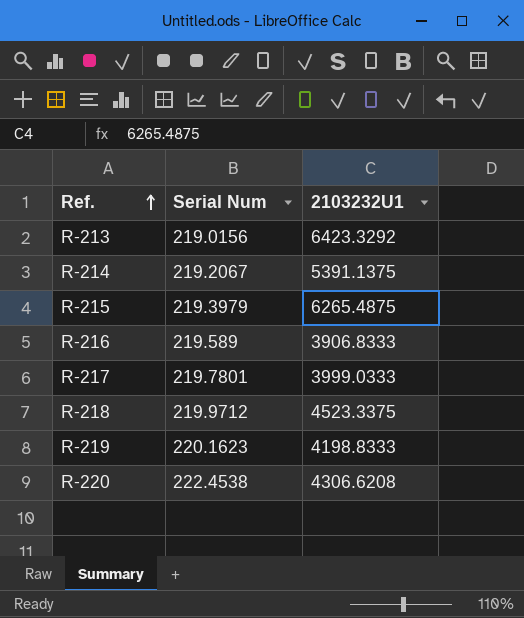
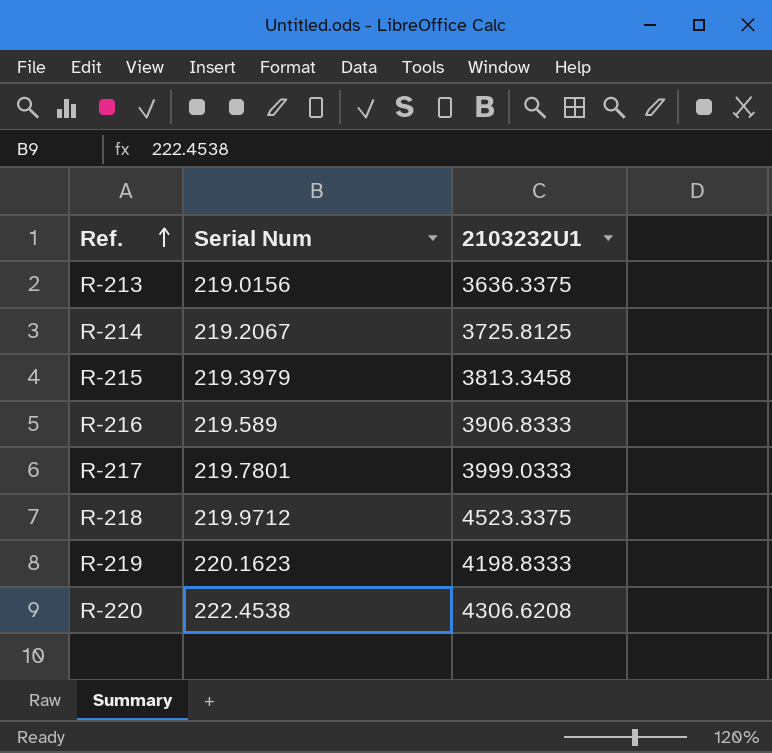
R-213 | 2103232U1: 6423.3292 -> 3636.3375
R-214 | 2103232U1: 5391.1375 -> 3725.8125
R-215 | 2103232U1: 6265.4875 -> 3813.3458

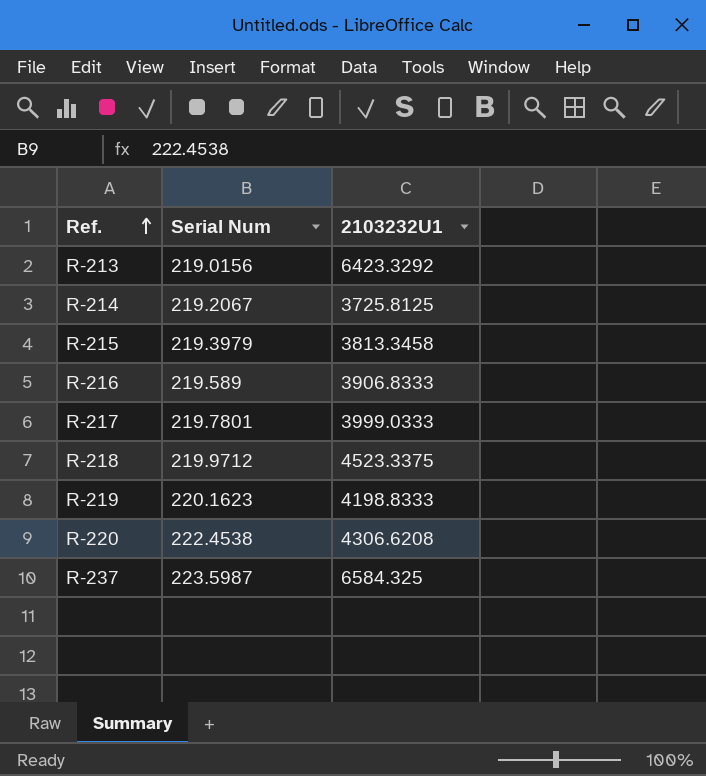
R-213 | 2103232U1: 3636.3375 -> 6423.3292
row R-237: none -> 223.5987 | 6584.325

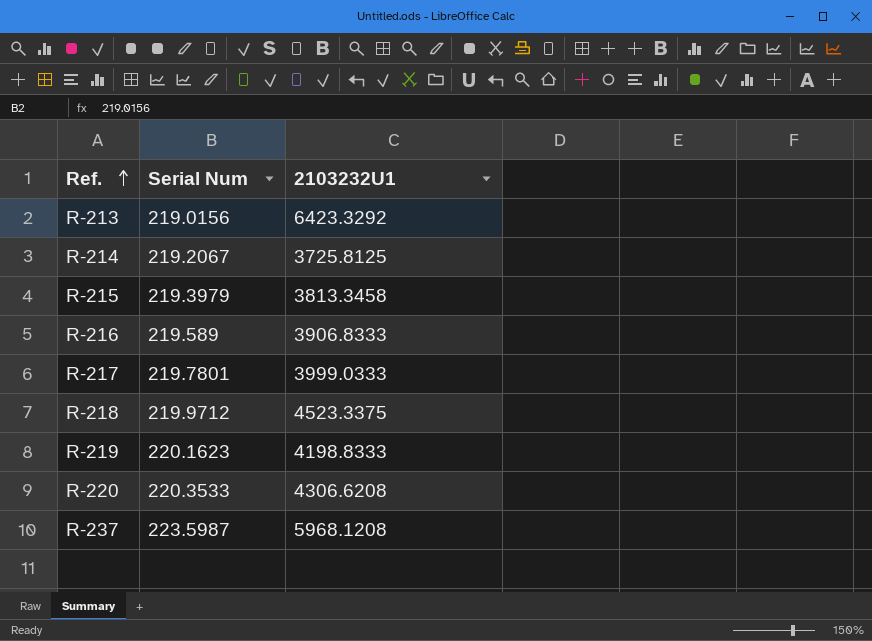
R-220 | Serial Num: 222.4538 -> 220.3533
R-237 | 2103232U1: 6584.325 -> 5968.1208

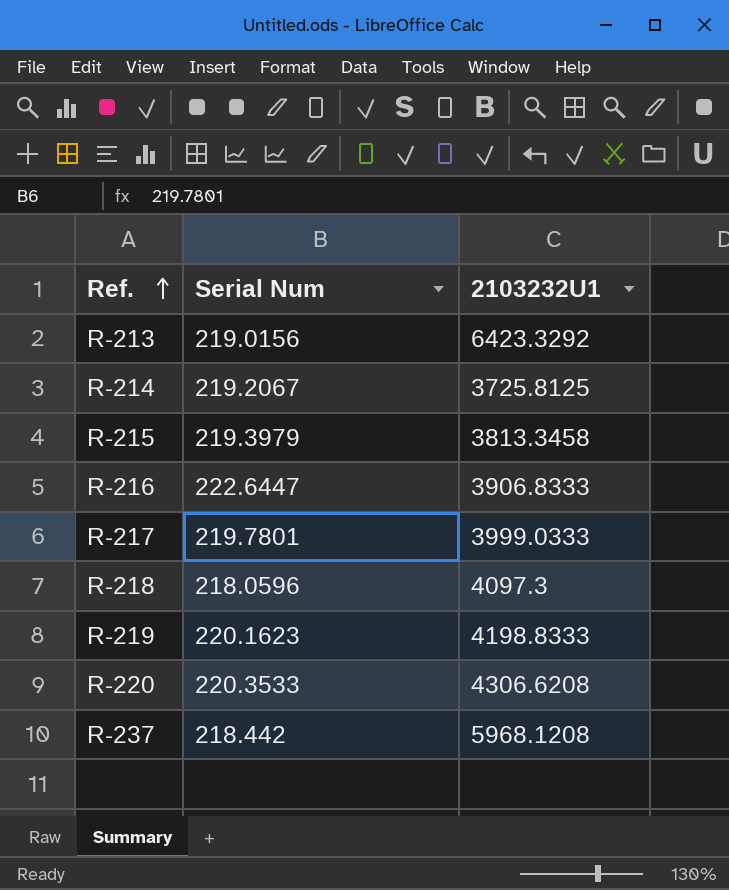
R-216 | Serial Num: 219.589 -> 222.6447
R-218 | Serial Num: 219.9712 -> 218.0596
R-218 | 2103232U1: 4523.3375 -> 4097.3
R-237 | Serial Num: 223.5987 -> 218.442

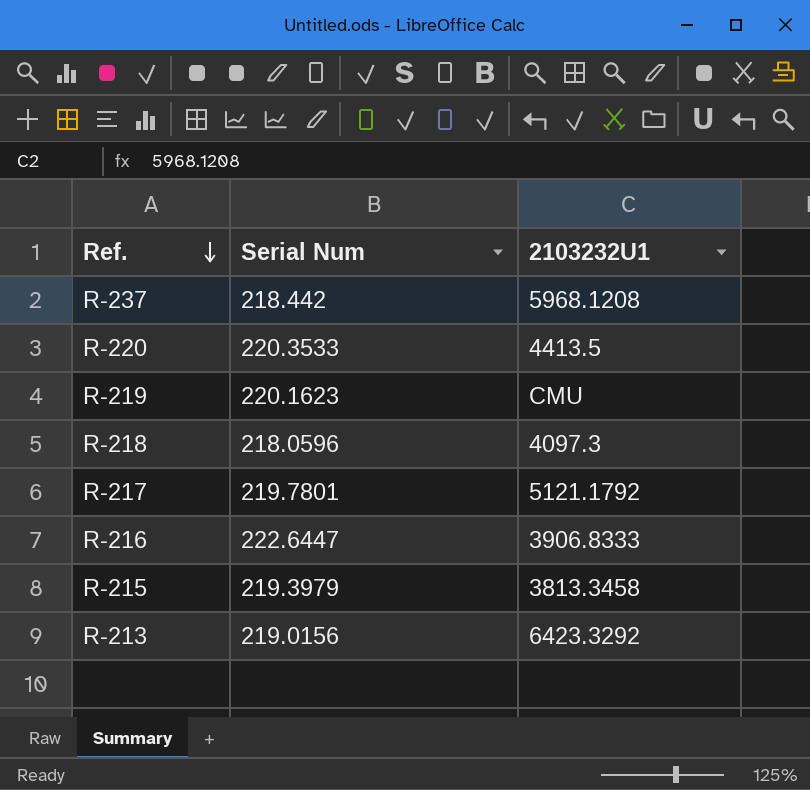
row order: Ref. ascending -> Ref. descending
row R-214: 219.2067 | 3725.8125 -> none
R-220 | 2103232U1: 4306.6208 -> 4413.5
R-219 | 2103232U1: 4198.8333 -> CMU
R-217 | 2103232U1: 3999.0333 -> 5121.1792

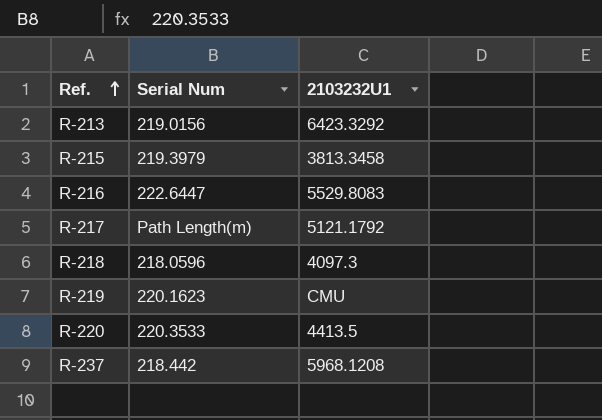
row order: Ref. descending -> Ref. ascending
R-216 | 2103232U1: 3906.8333 -> 5529.8083
R-217 | Serial Num: 219.7801 -> Path Length(m)

